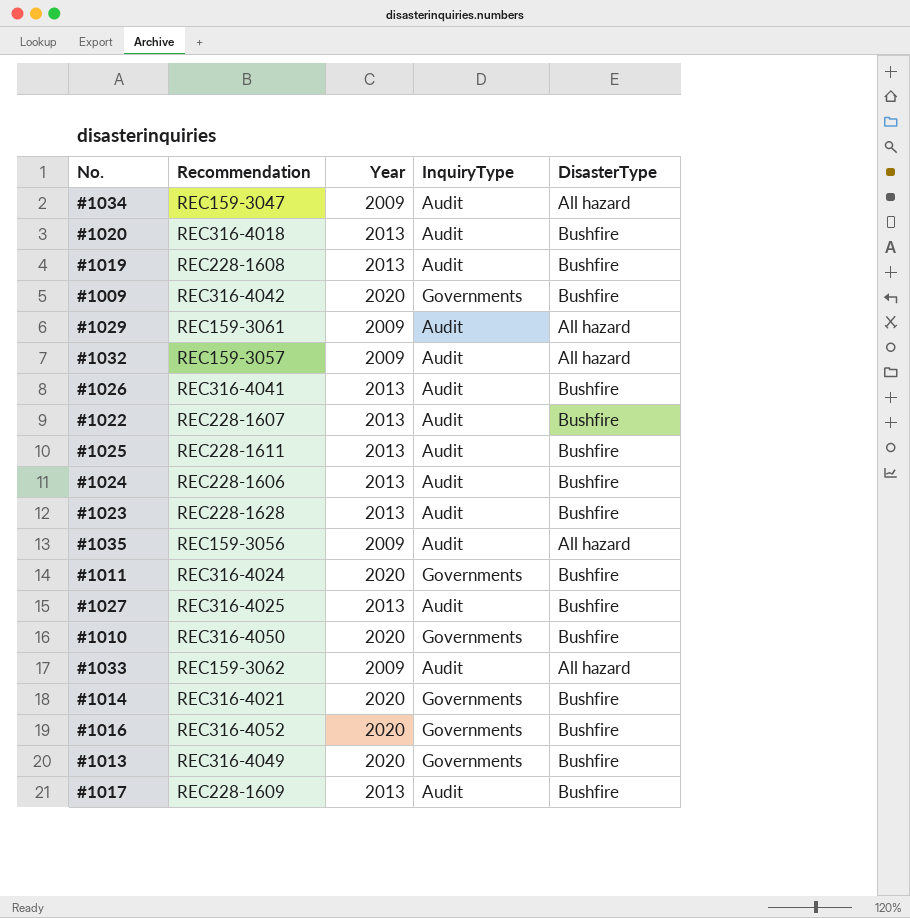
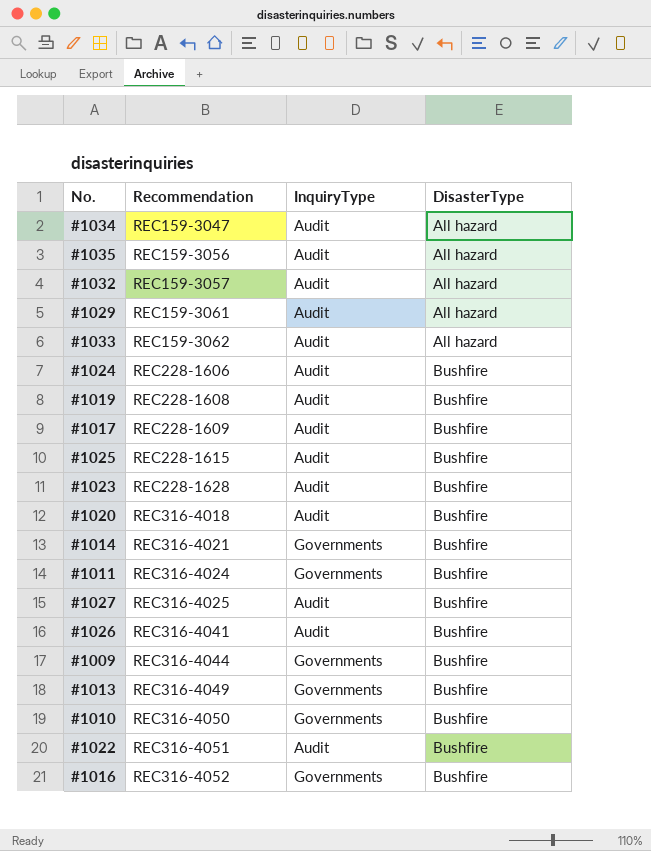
row order: none -> Recommendation ascending
column Year | position: 3 -> none
#1025 | Recommendation: REC228-1611 -> REC228-1615
#1009 | Recommendation: REC316-4042 -> REC316-4044
#1022 | Recommendation: REC228-1607 -> REC316-4051

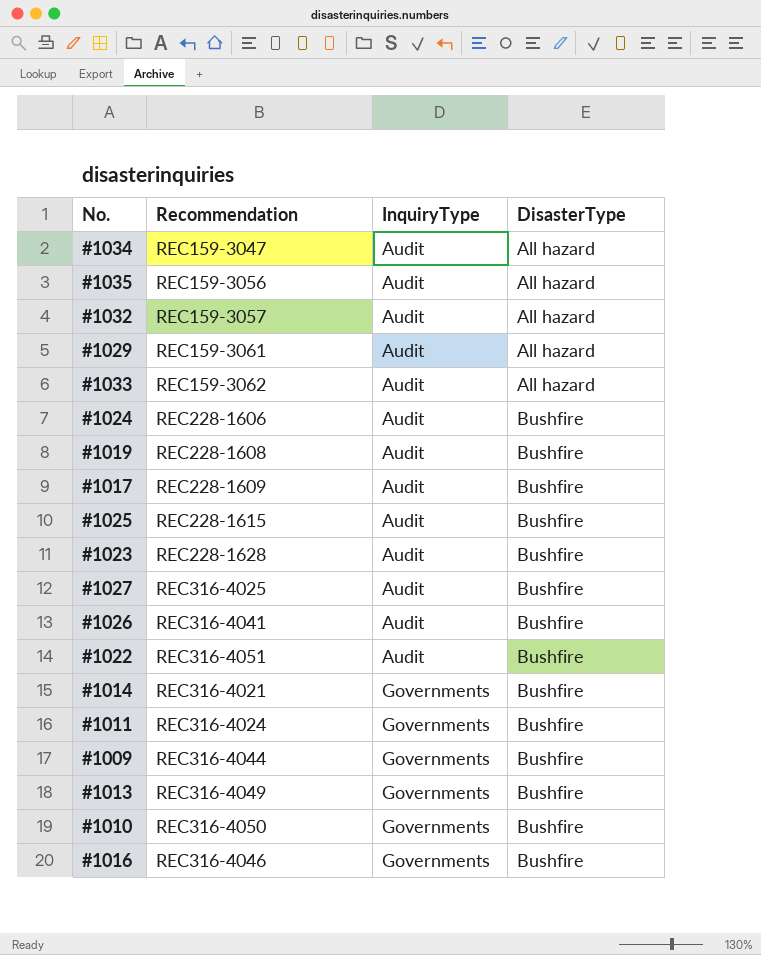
row order: Recommendation ascending -> InquiryType ascending
row #1020: REC316-4018 | Audit | Bushfire -> none
#1016 | Recommendation: REC316-4052 -> REC316-4046

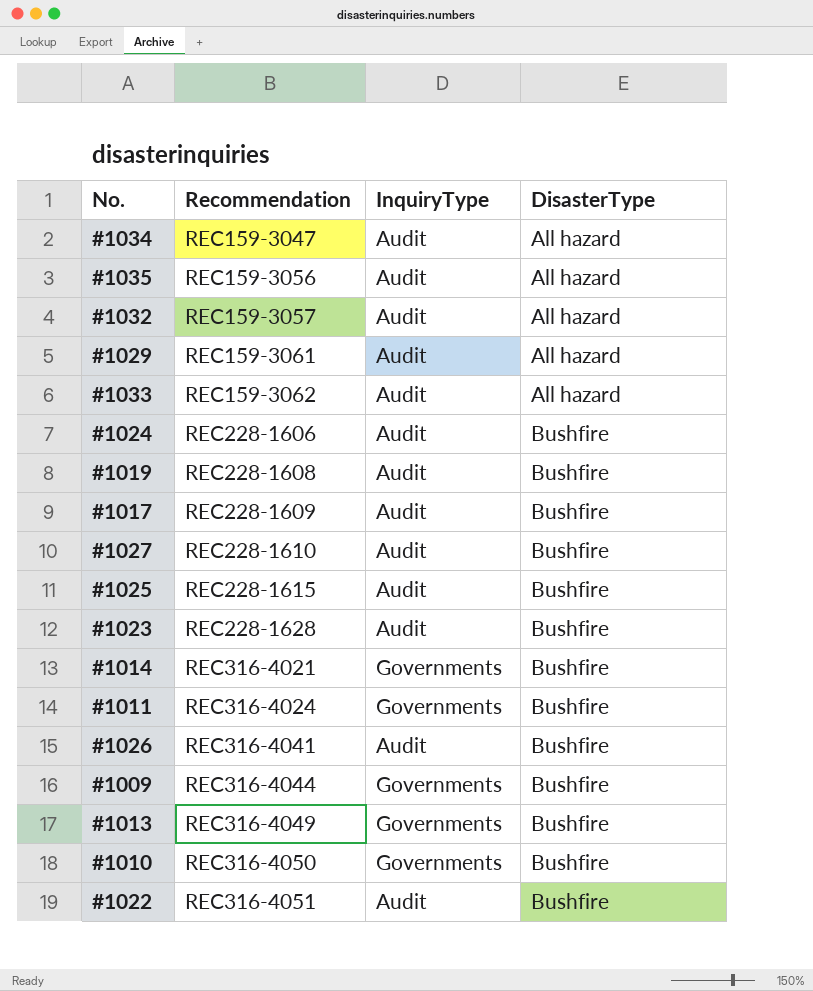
row order: InquiryType ascending -> Recommendation ascending
row #1016: REC316-4046 | Governments | Bushfire -> none
#1027 | Recommendation: REC316-4025 -> REC228-1610

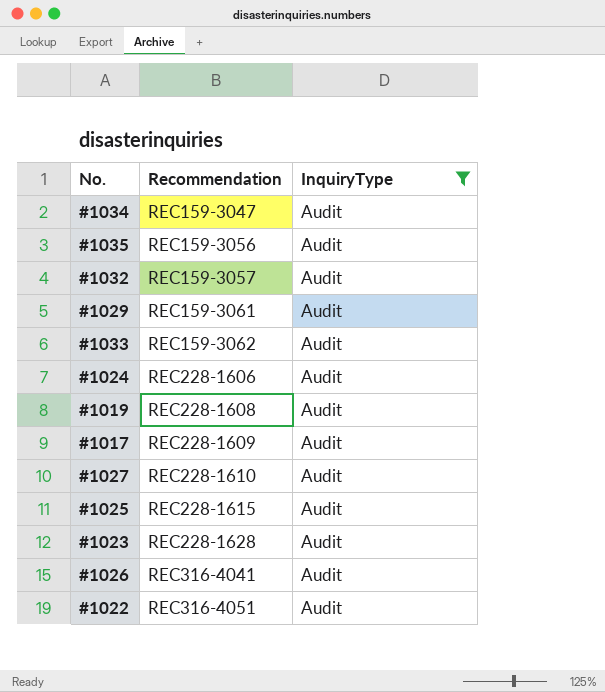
filter: none -> InquiryType = Audit
column DisasterType | position: 4 -> none

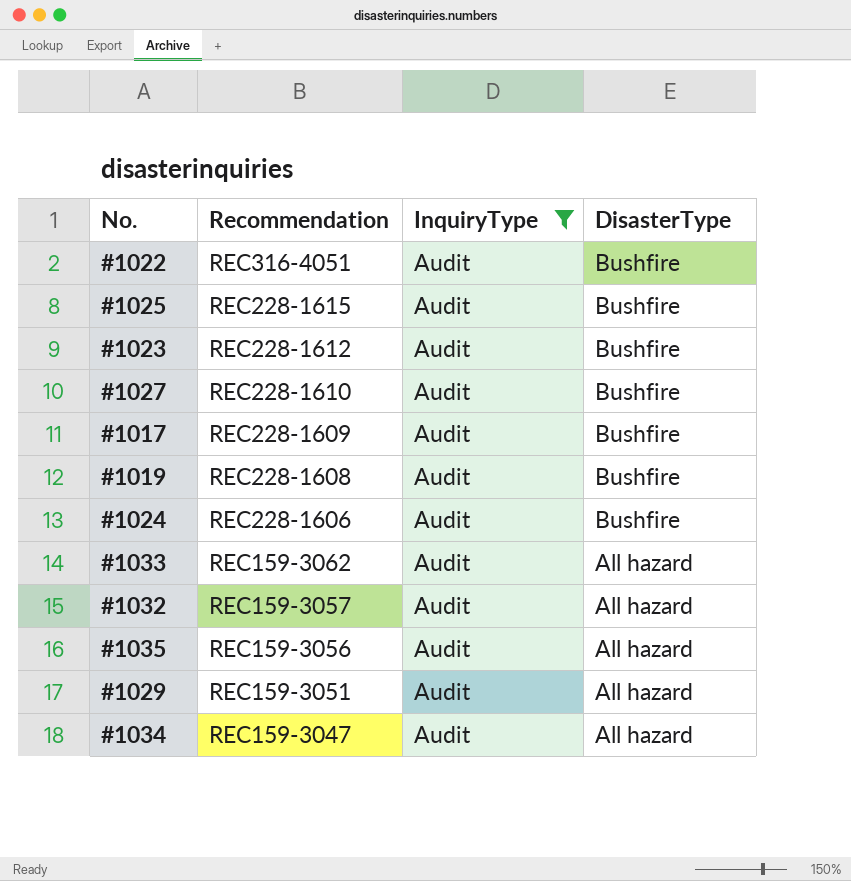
row order: Recommendation ascending -> Recommendation descending
column DisasterType | position: none -> 4
row #1026: REC316-4041 | Audit -> none
#1023 | Recommendation: REC228-1628 -> REC228-1612
#1029 | Recommendation: REC159-3061 -> REC159-3051

